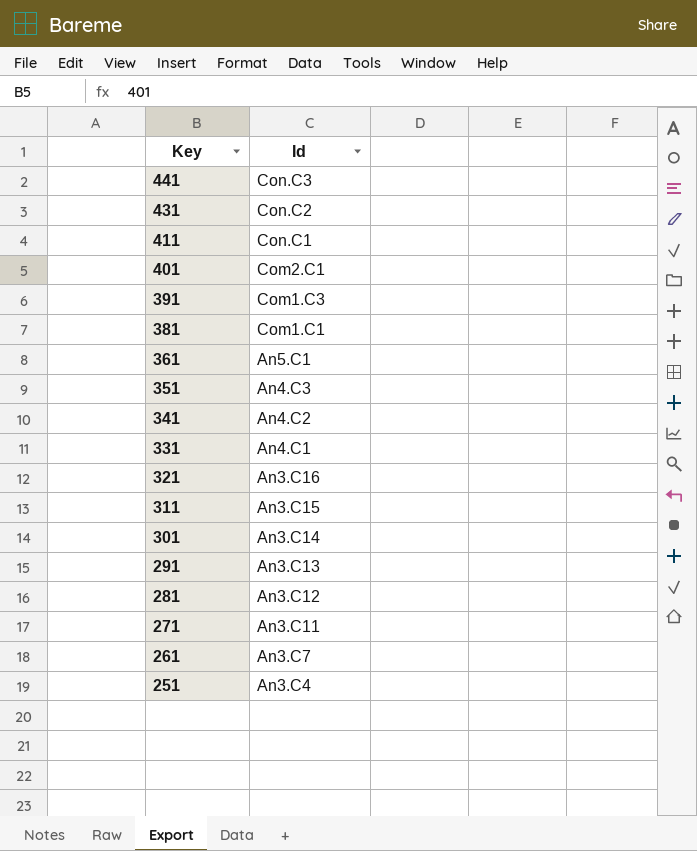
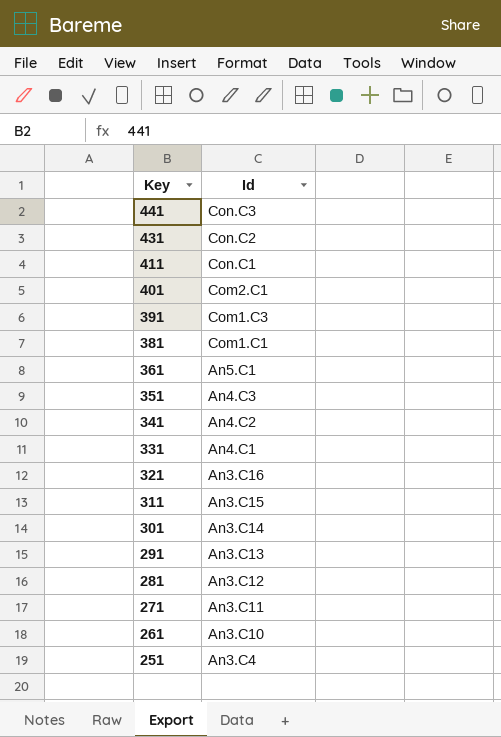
261 | Id: An3.C7 -> An3.C10

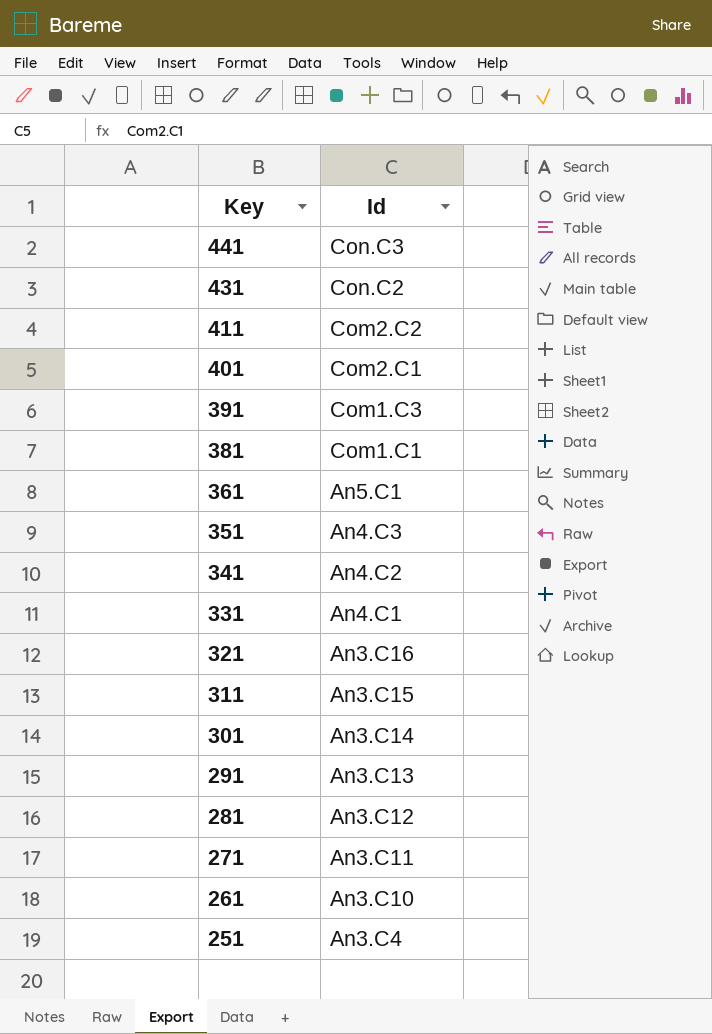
411 | Id: Con.C1 -> Com2.C2

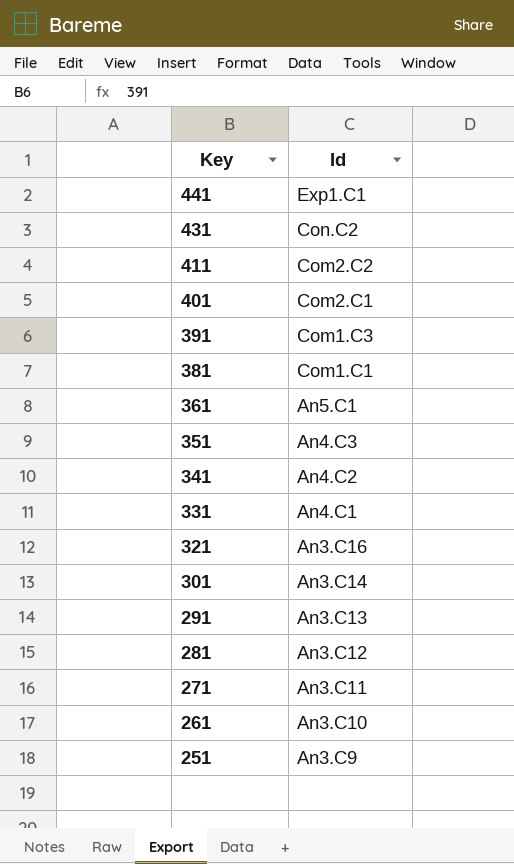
row 311: An3.C15 -> none
441 | Id: Con.C3 -> Exp1.C1
251 | Id: An3.C4 -> An3.C9

